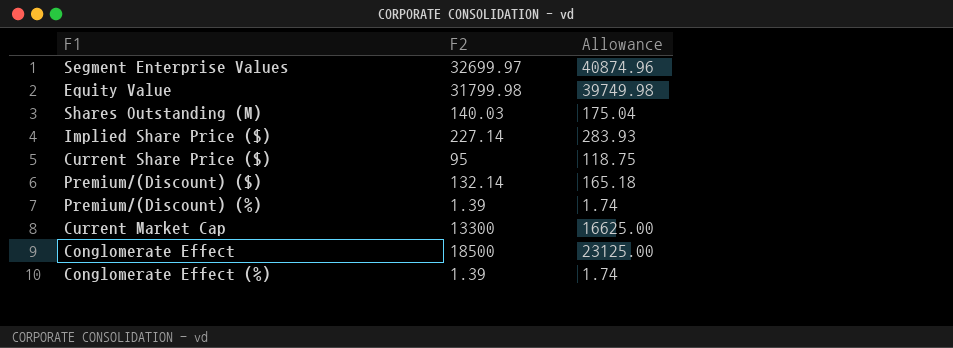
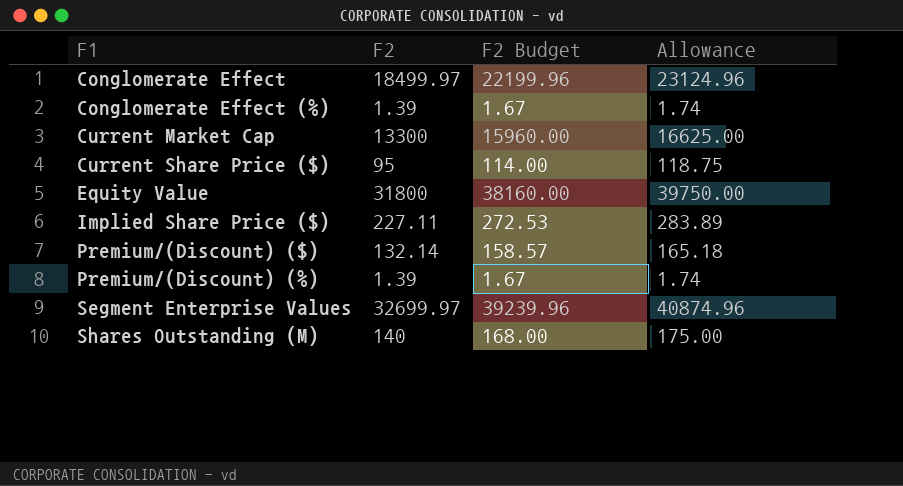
row order: none -> F1 ascending
column F2 Budget | formula: none -> [F2] * 1.2
Conglomerate Effect | F2: 18500 -> 18499.97
Conglomerate Effect | Allowance: 23125.00 -> 23124.96
Equity Value | F2: 31799.98 -> 31800
Equity Value | Allowance: 39749.98 -> 39750.00
Implied Share Price ($) | F2: 227.14 -> 227.11
Implied Share Price ($) | Allowance: 283.93 -> 283.89
Shares Outstanding (M) | F2: 140.03 -> 140
Shares Outstanding (M) | Allowance: 175.04 -> 175.00

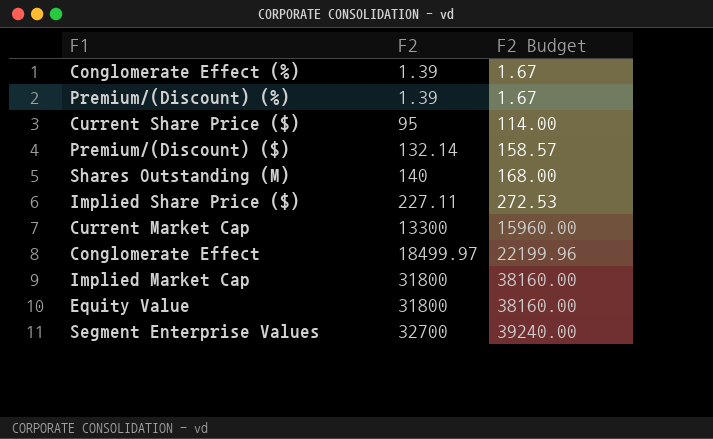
row order: F1 ascending -> F2 ascending
column Allowance | formula: [F2] * 1.25 -> none
row Implied Market Cap: none -> 31800 | 38160.00
Segment Enterprise Values | F2: 32699.97 -> 32700
Segment Enterprise Values | F2 Budget: 39239.96 -> 39240.00

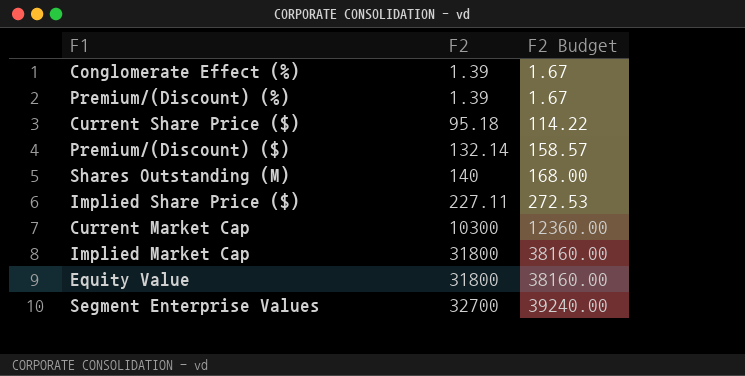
row Conglomerate Effect: 18499.97 | 22199.96 -> none
Current Share Price ($) | F2: 95 -> 95.18
Current Share Price ($) | F2 Budget: 114.00 -> 114.22
Current Market Cap | F2: 13300 -> 10300
Current Market Cap | F2 Budget: 15960.00 -> 12360.00

